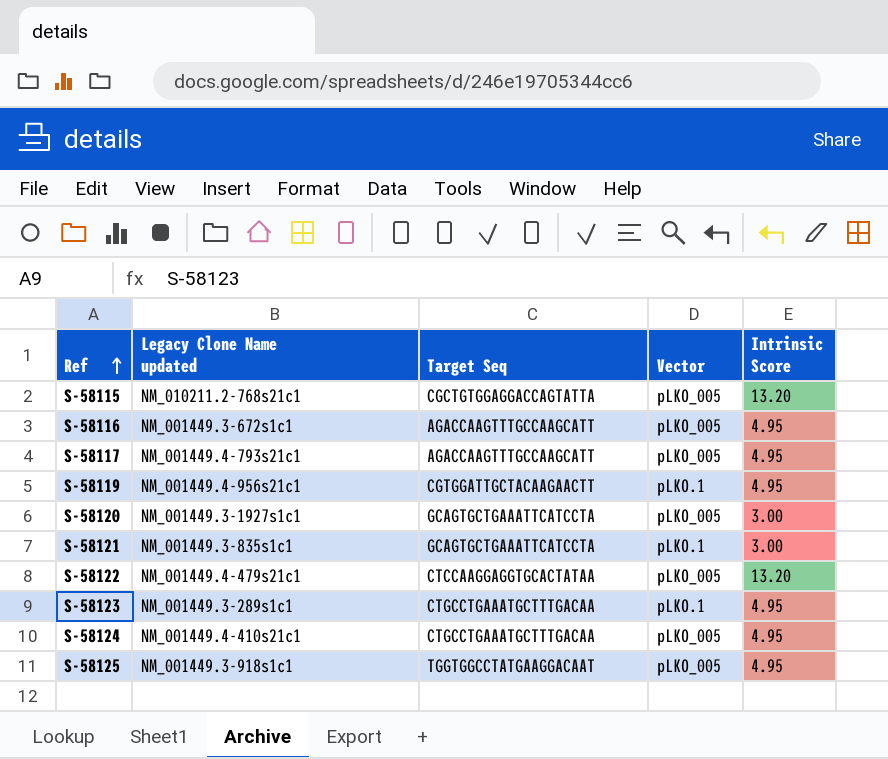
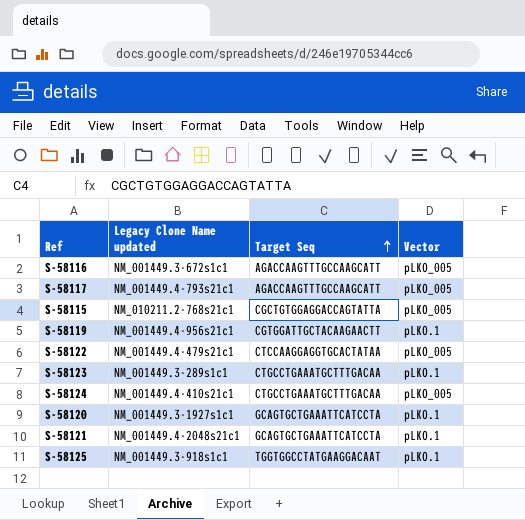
row order: Ref ascending -> Target Seq ascending
column Intrinsic Score | position: 5 -> none
S-58120 | Vector: pLKO_005 -> pLKO.1
S-58121 | Legacy Clone Name updated: NM_001449.3-835s1c1 -> NM_001449.4-2048s21c1
S-58125 | Vector: pLKO_005 -> pLKO.1

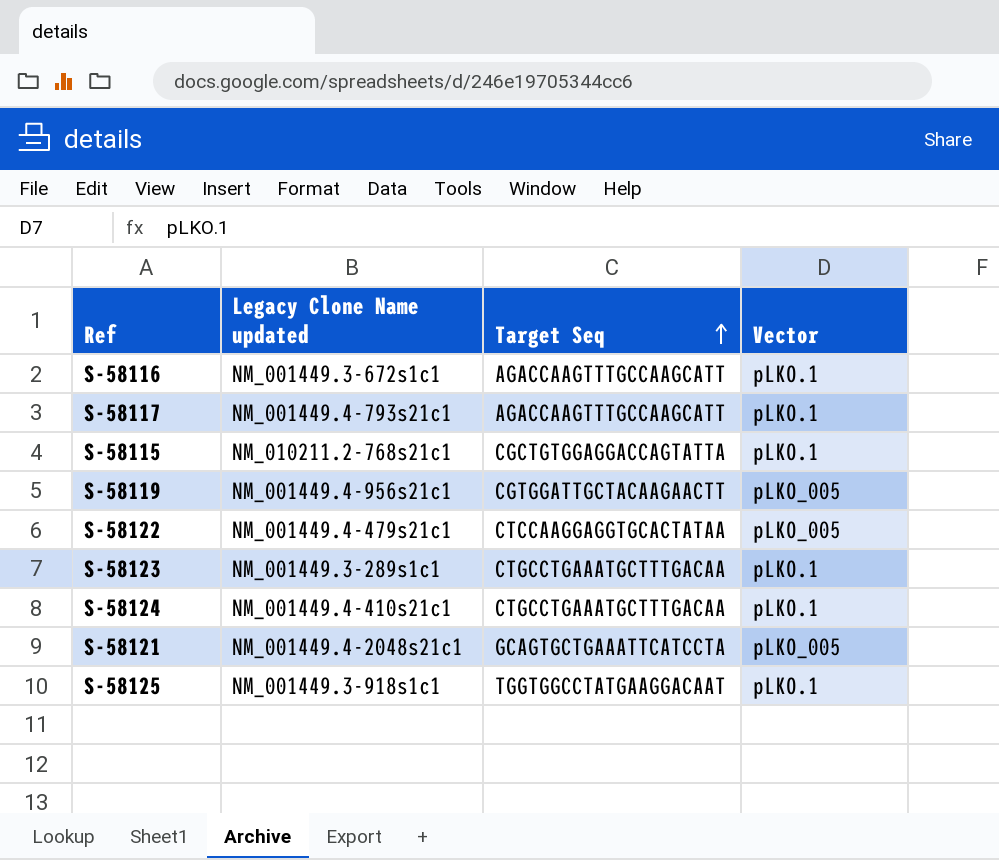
row S-58120: NM_001449.3-1927s1c1 | GCAGTGCTGAAATTCATCCTA | pLKO.1 -> none
S-58116 | Vector: pLKO_005 -> pLKO.1
S-58117 | Vector: pLKO_005 -> pLKO.1
S-58115 | Vector: pLKO_005 -> pLKO.1
S-58119 | Vector: pLKO.1 -> pLKO_005
S-58124 | Vector: pLKO_005 -> pLKO.1
S-58121 | Vector: pLKO.1 -> pLKO_005

